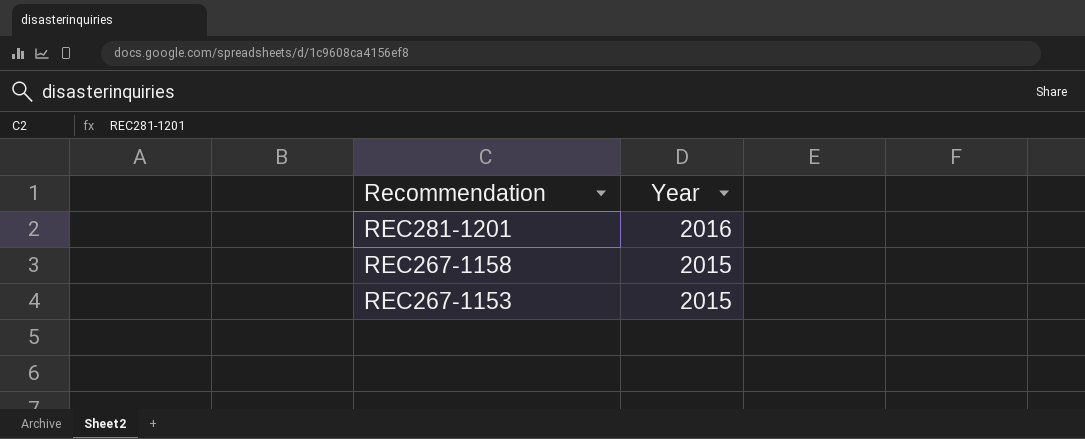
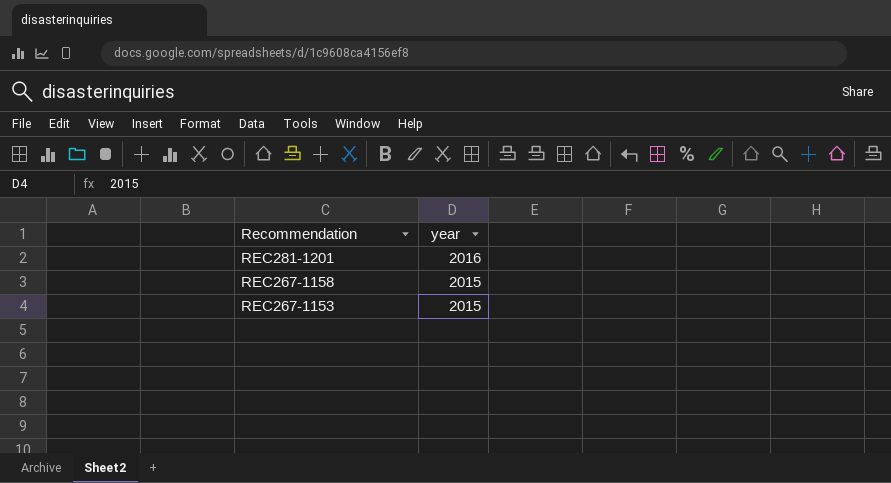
column name: Year -> year

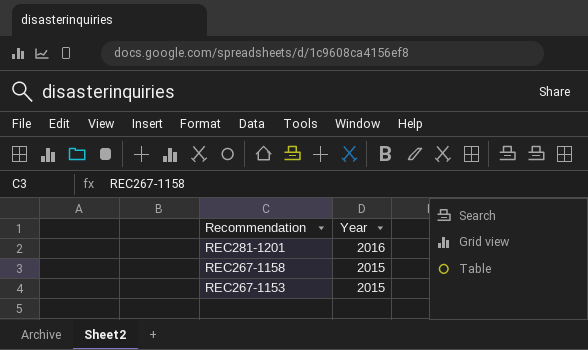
column name: year -> Year

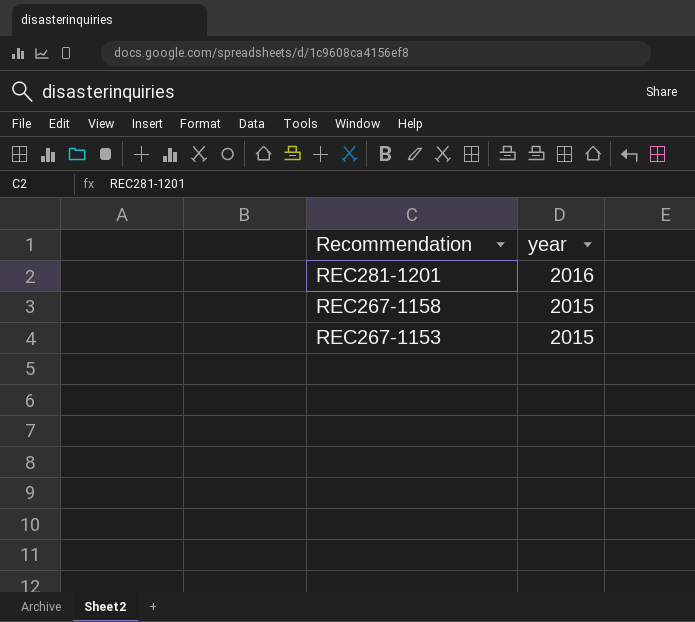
column name: Year -> year

